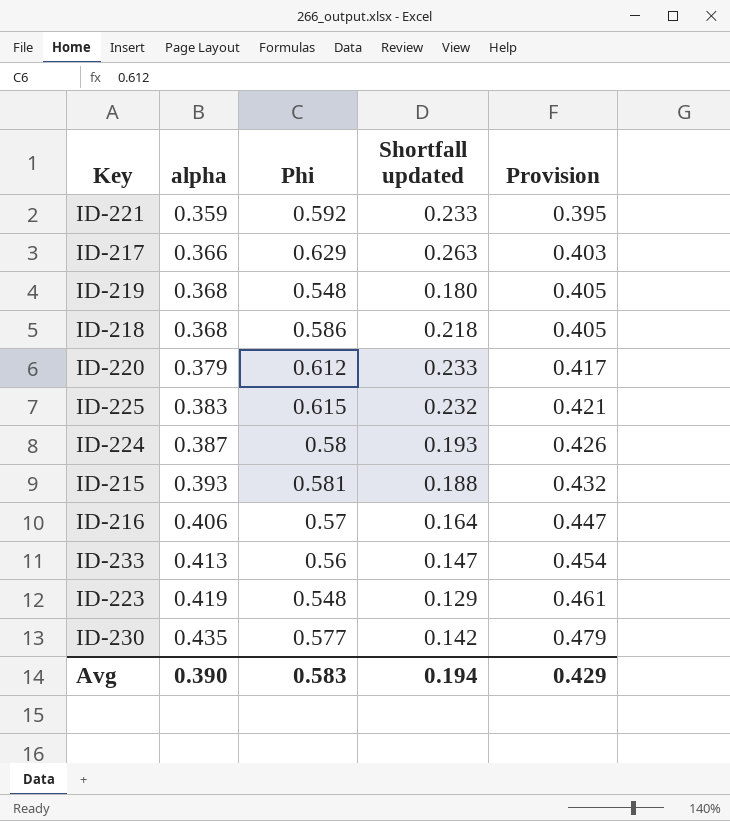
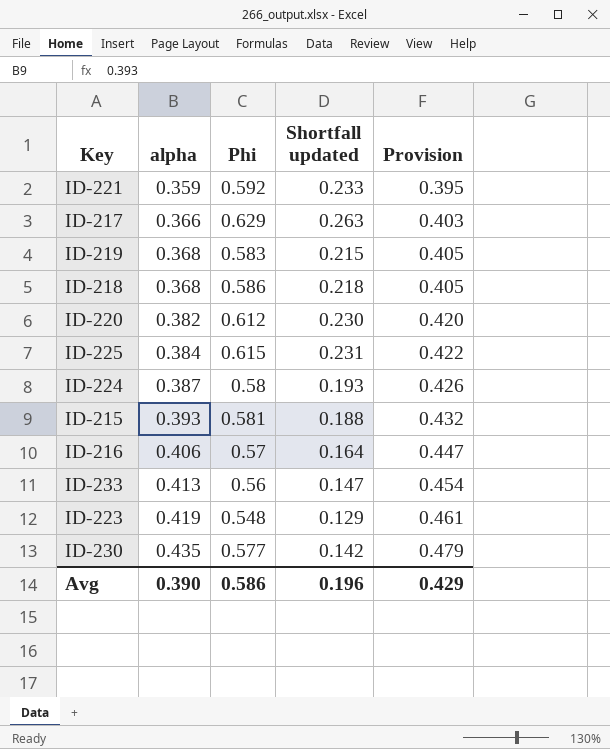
ID-219 | Phi: 0.548 -> 0.583
ID-219 | Shortfall updated: 0.180 -> 0.215
ID-220 | alpha: 0.379 -> 0.382
ID-220 | Shortfall updated: 0.233 -> 0.230
ID-220 | Provision: 0.417 -> 0.420
ID-225 | alpha: 0.383 -> 0.384
ID-225 | Shortfall updated: 0.232 -> 0.231
ID-225 | Provision: 0.421 -> 0.422
Avg | Phi: 0.583 -> 0.586
Avg | Shortfall updated: 0.194 -> 0.196

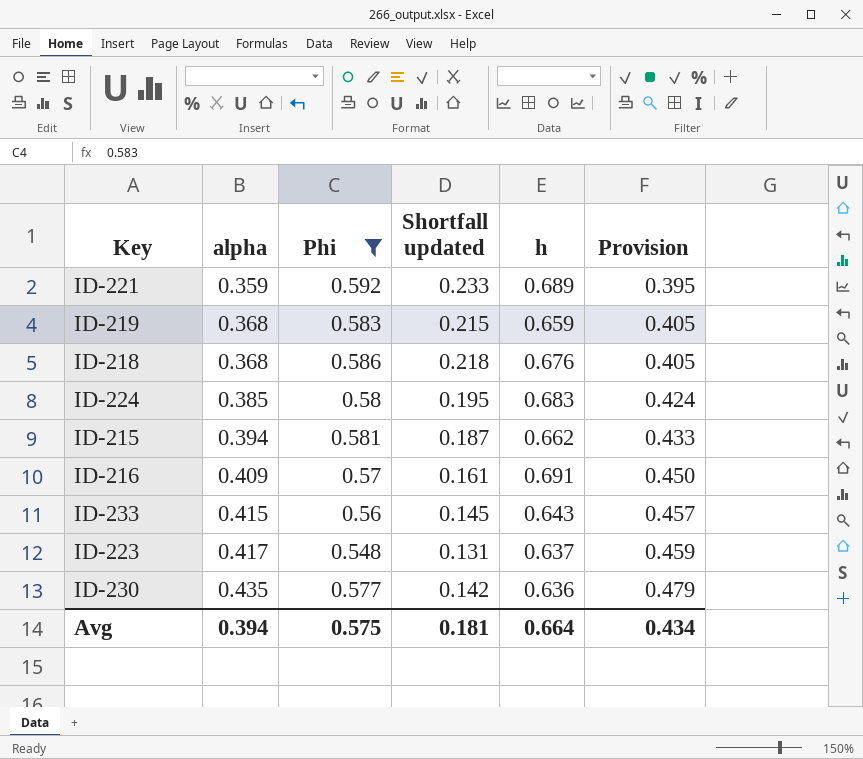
filter: none -> Phi <= 0.592
column h | position: none -> 5
ID-224 | alpha: 0.387 -> 0.385
ID-224 | Shortfall updated: 0.193 -> 0.195
ID-224 | Provision: 0.426 -> 0.424
ID-215 | alpha: 0.393 -> 0.394
ID-215 | Shortfall updated: 0.188 -> 0.187
ID-215 | Provision: 0.432 -> 0.433
ID-216 | alpha: 0.406 -> 0.409
ID-216 | Shortfall updated: 0.164 -> 0.161
ID-216 | Provision: 0.447 -> 0.450
ID-233 | alpha: 0.413 -> 0.415
ID-233 | Shortfall updated: 0.147 -> 0.145
ID-233 | Provision: 0.454 -> 0.457
ID-223 | alpha: 0.419 -> 0.417
ID-223 | Shortfall updated: 0.129 -> 0.131
ID-223 | Provision: 0.461 -> 0.459
Avg | alpha: 0.390 -> 0.394
Avg | Phi: 0.586 -> 0.575
Avg | Shortfall updated: 0.196 -> 0.181
Avg | Provision: 0.429 -> 0.434

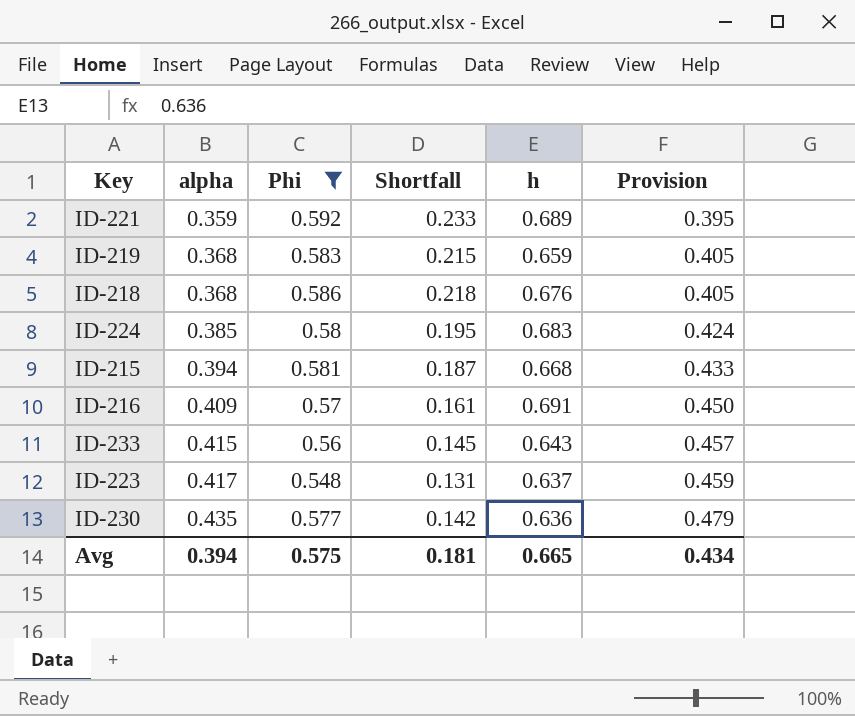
column name: Shortfall updated -> Shortfall
ID-215 | h: 0.662 -> 0.668
Avg | h: 0.664 -> 0.665

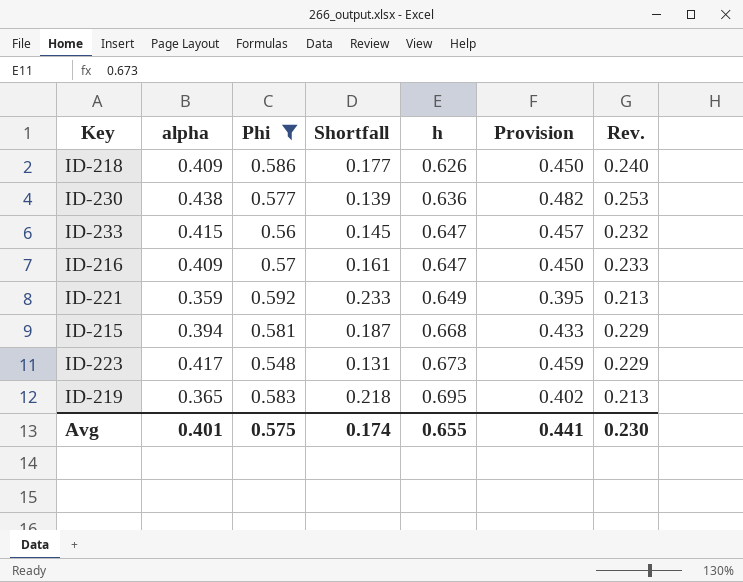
row order: alpha ascending -> h ascending
column Rev. | formula: none -> [alpha] * [Phi]
row ID-224: 0.385 | 0.58 | 0.195 | 0.683 | 0.424 -> none
ID-218 | alpha: 0.368 -> 0.409
ID-218 | Shortfall: 0.218 -> 0.177
ID-218 | h: 0.676 -> 0.626
ID-218 | Provision: 0.405 -> 0.450
ID-230 | alpha: 0.435 -> 0.438
ID-230 | Shortfall: 0.142 -> 0.139
ID-230 | Provision: 0.479 -> 0.482
ID-233 | h: 0.643 -> 0.647
ID-216 | h: 0.691 -> 0.647
ID-221 | h: 0.689 -> 0.649
ID-223 | h: 0.637 -> 0.673
ID-219 | alpha: 0.368 -> 0.365
ID-219 | Shortfall: 0.215 -> 0.218
ID-219 | h: 0.659 -> 0.695
ID-219 | Provision: 0.405 -> 0.402
Avg | alpha: 0.394 -> 0.401
Avg | Shortfall: 0.181 -> 0.174
Avg | h: 0.665 -> 0.655
Avg | Provision: 0.434 -> 0.441

